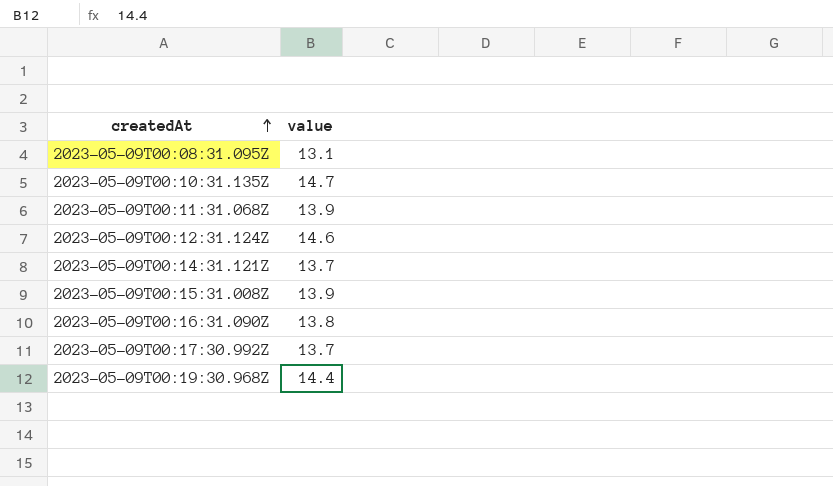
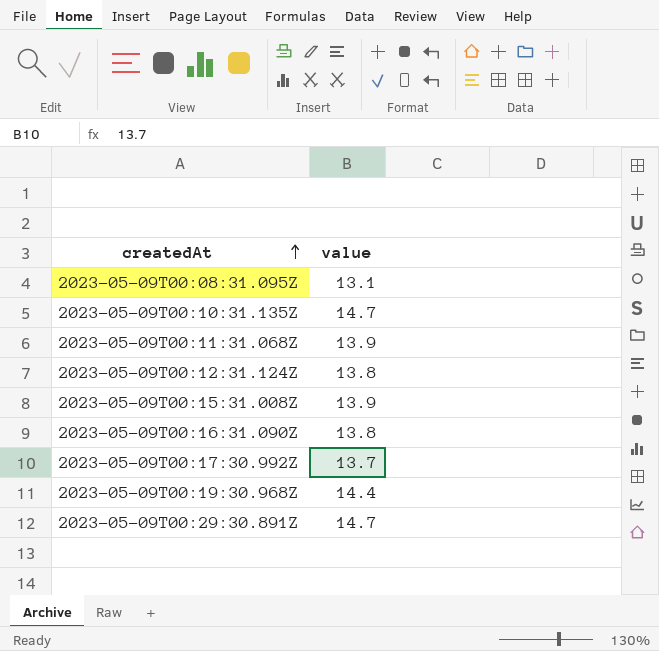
row 2023-05-09T00:14:31.121Z: 13.7 -> none
2023-05-09T00:12:31.124Z | value: 14.6 -> 13.8
row 2023-05-09T00:29:30.891Z: none -> 14.7

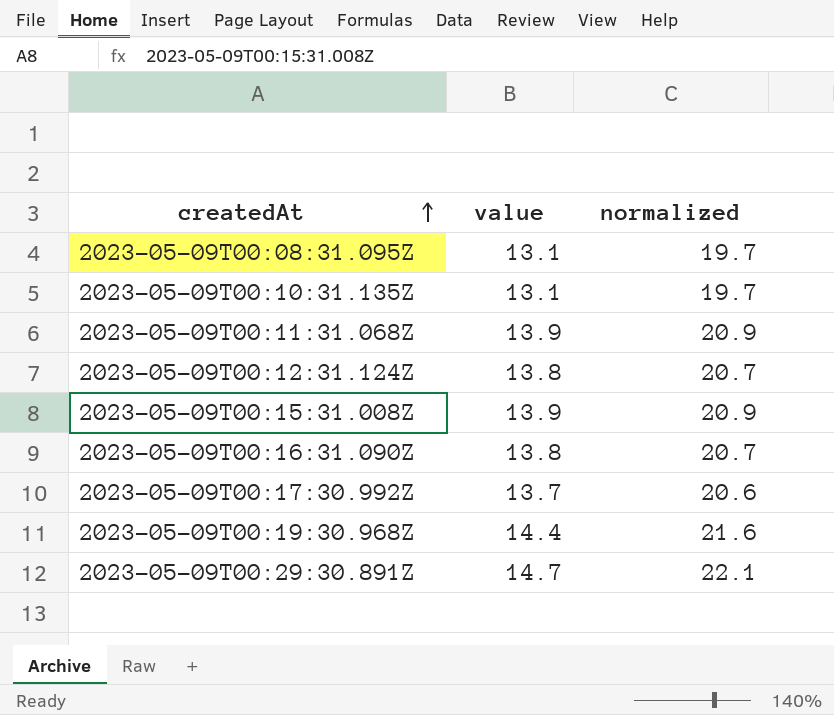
column normalized | formula: none -> [value] * 1.5
2023-05-09T00:10:31.135Z | value: 14.7 -> 13.1

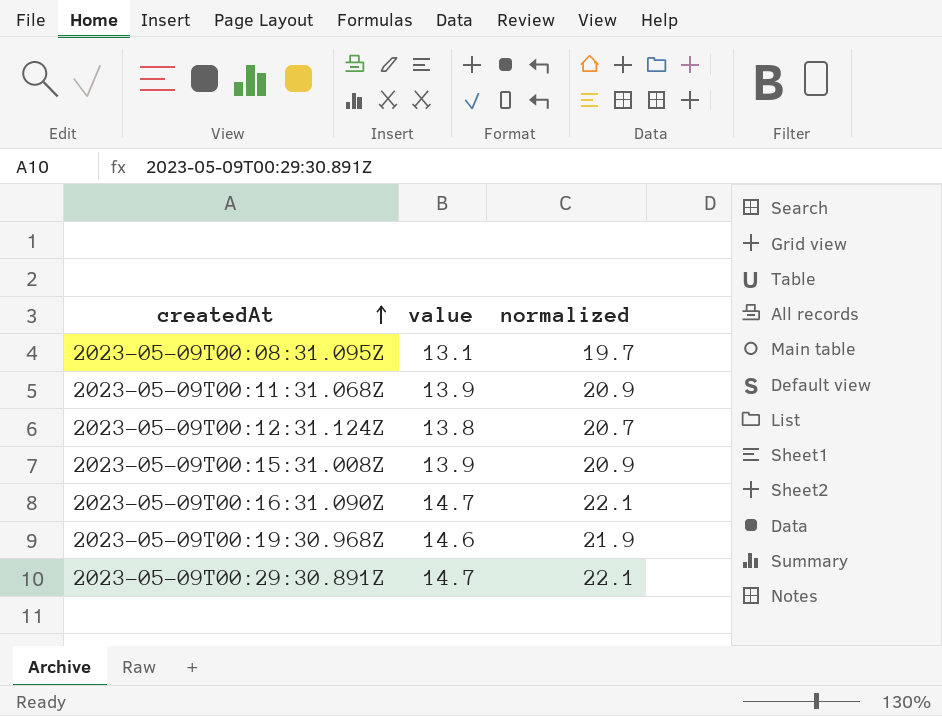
row 2023-05-09T00:10:31.135Z: 13.1 | 19.7 -> none
row 2023-05-09T00:17:30.992Z: 13.7 | 20.6 -> none
2023-05-09T00:16:31.090Z | value: 13.8 -> 14.7
2023-05-09T00:16:31.090Z | normalized: 20.7 -> 22.1
2023-05-09T00:19:30.968Z | value: 14.4 -> 14.6
2023-05-09T00:19:30.968Z | normalized: 21.6 -> 21.9

